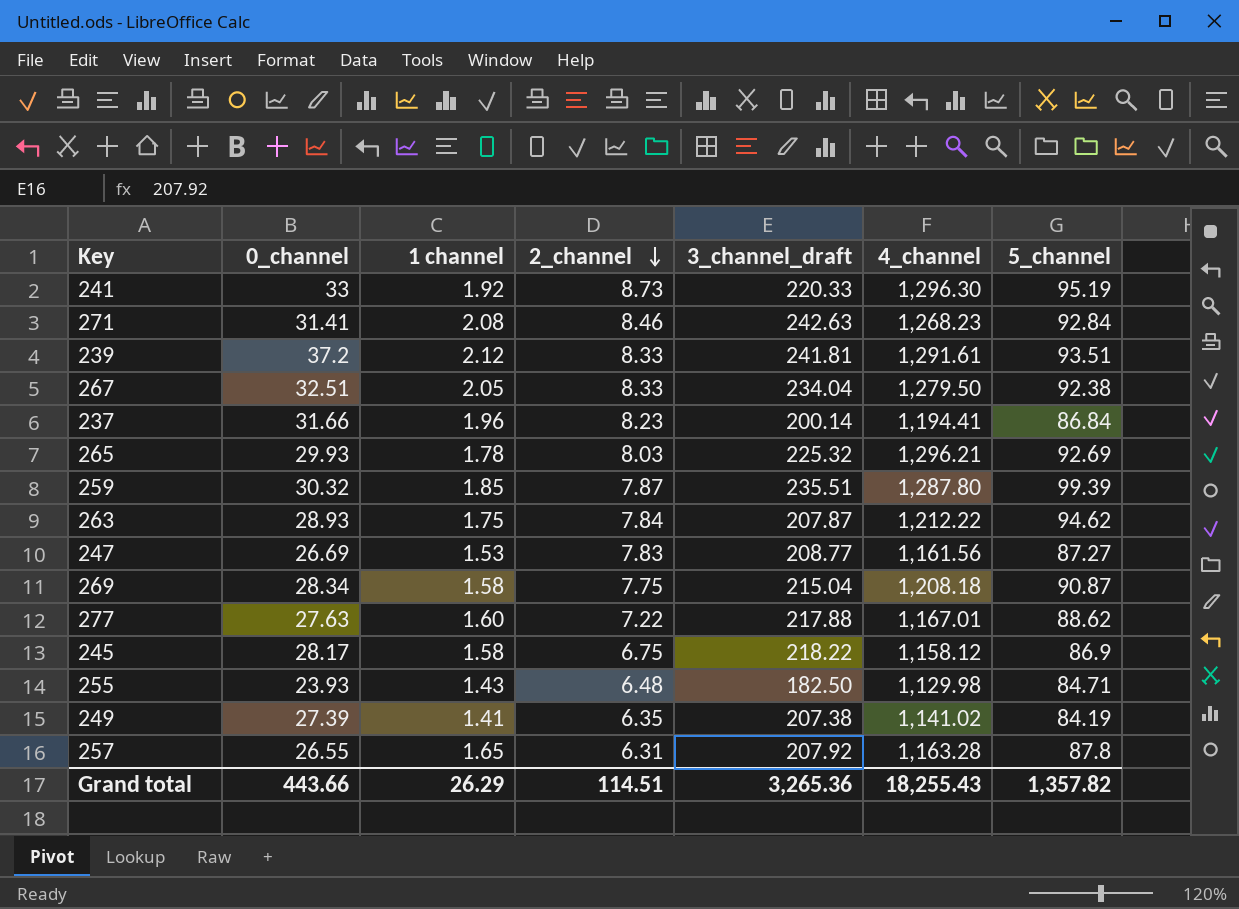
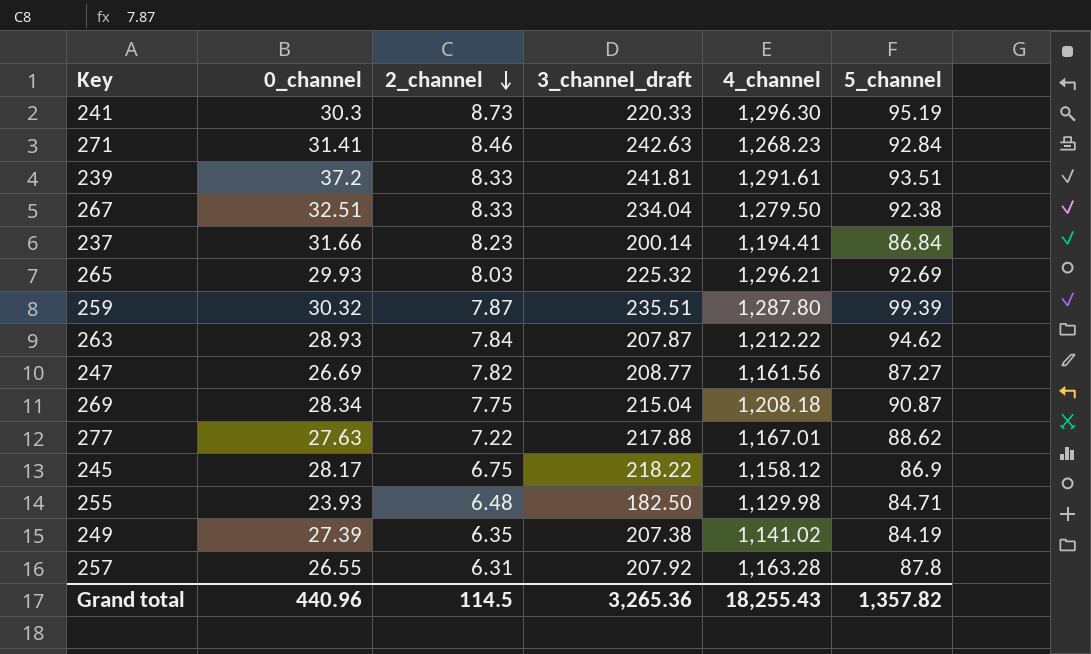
column 1 channel | position: 3 -> none
241 | 0_channel: 33 -> 30.3
247 | 2_channel: 7.83 -> 7.82
Grand total | 0_channel: 443.66 -> 440.96
Grand total | 2_channel: 114.51 -> 114.5

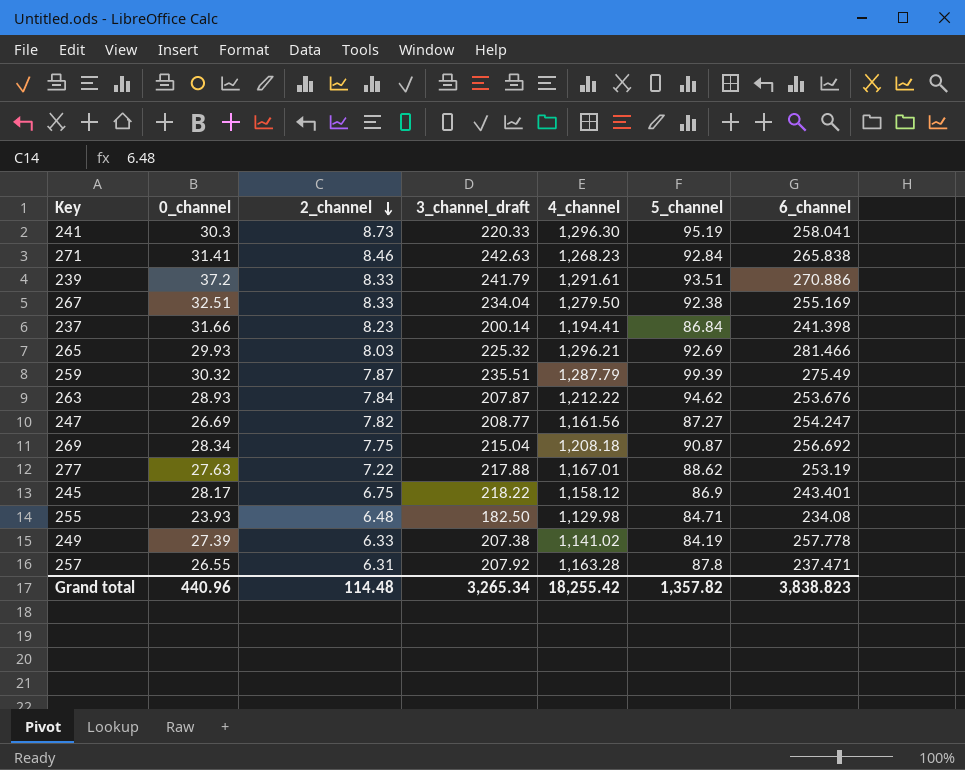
column 6_channel | position: none -> 7
239 | 3_channel_draft: 241.81 -> 241.79
259 | 4_channel: 1,287.80 -> 1,287.79
249 | 2_channel: 6.35 -> 6.33
Grand total | 2_channel: 114.5 -> 114.48
Grand total | 3_channel_draft: 3,265.36 -> 3,265.34
Grand total | 4_channel: 18,255.43 -> 18,255.42

